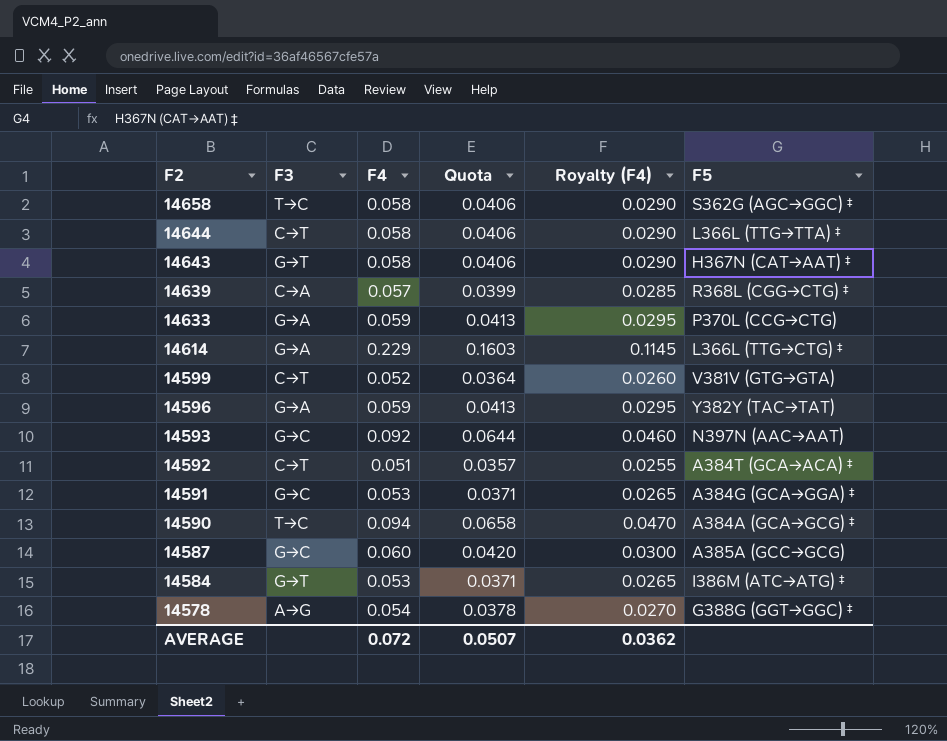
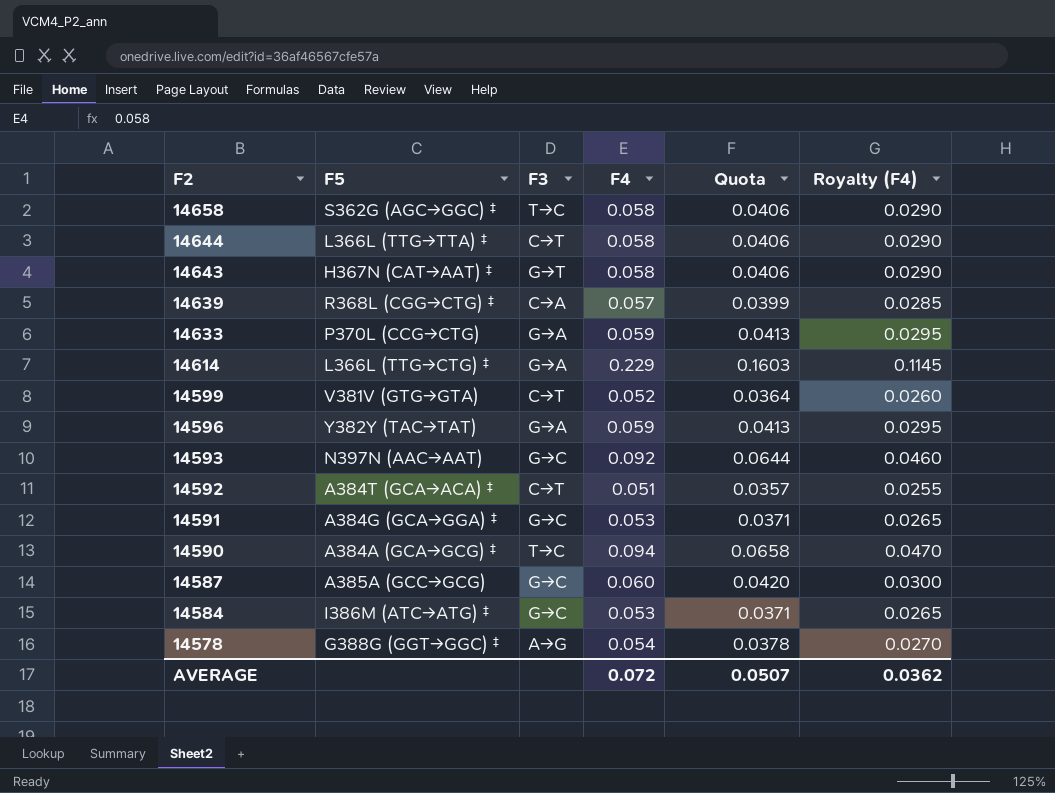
column F5 | position: 6 -> 2
14584 | F3: G→T -> G→C

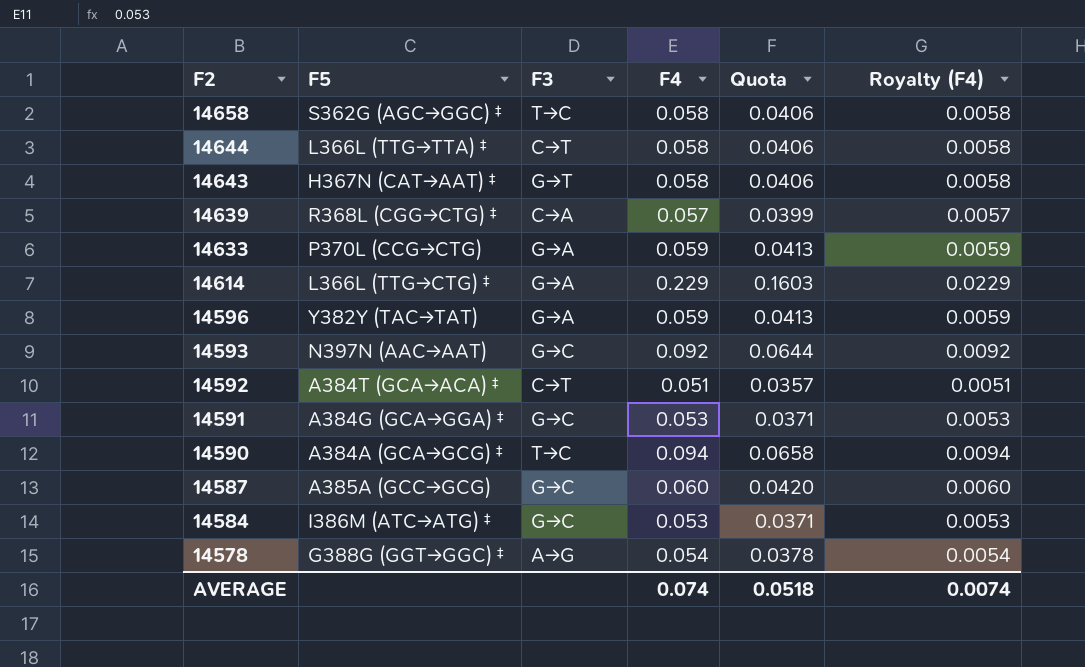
column Royalty (F4) | formula: [F4] * 0.5 -> [F4] * 0.1
row 14599: V381V (GTG→GTA) | C→T | 0.052 | 0.0364 | 0.0260 -> none
AVERAGE | F4: 0.072 -> 0.074
AVERAGE | Quota: 0.0507 -> 0.0518
AVERAGE | Royalty (F4): 0.0362 -> 0.0074

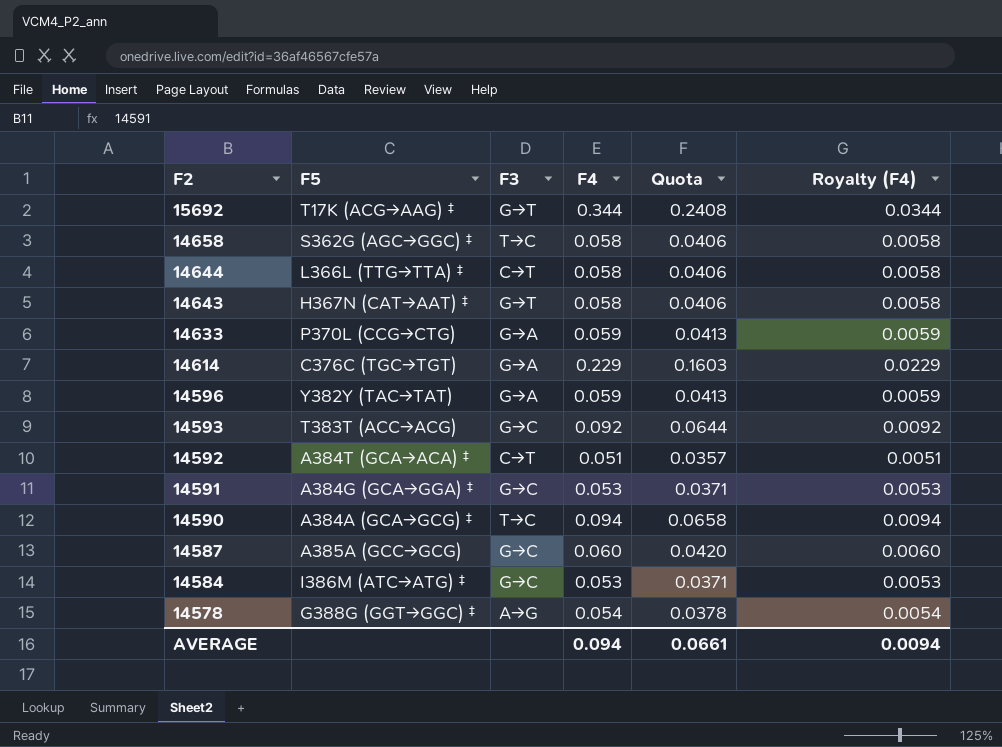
row 14639: R368L (CGG→CTG) ‡ | C→A | 0.057 | 0.0399 | 0.0057 -> none
row 15692: none -> T17K (ACG→AAG) ‡ | G→T | 0.344 | 0.2408 | 0.0344
14614 | F5: L366L (TTG→CTG) ‡ -> C376C (TGC→TGT)
14593 | F5: N397N (AAC→AAT) -> T383T (ACC→ACG)
AVERAGE | F4: 0.074 -> 0.094
AVERAGE | Quota: 0.0518 -> 0.0661
AVERAGE | Royalty (F4): 0.0074 -> 0.0094

